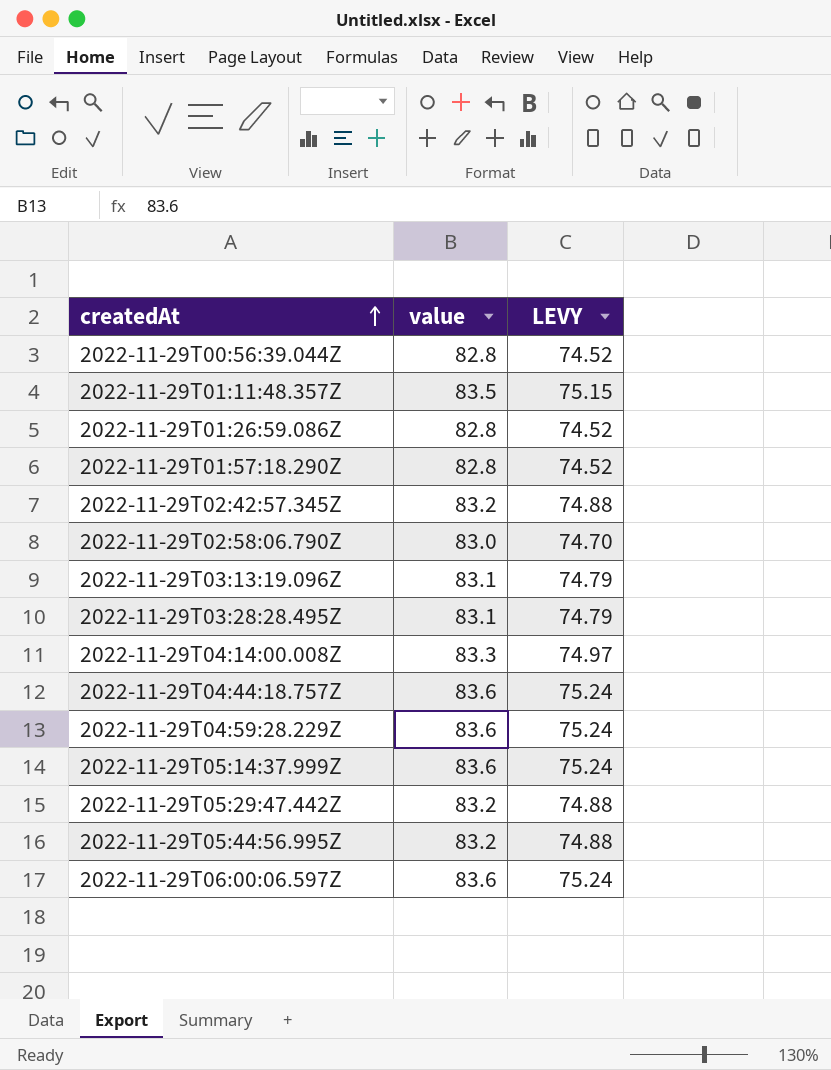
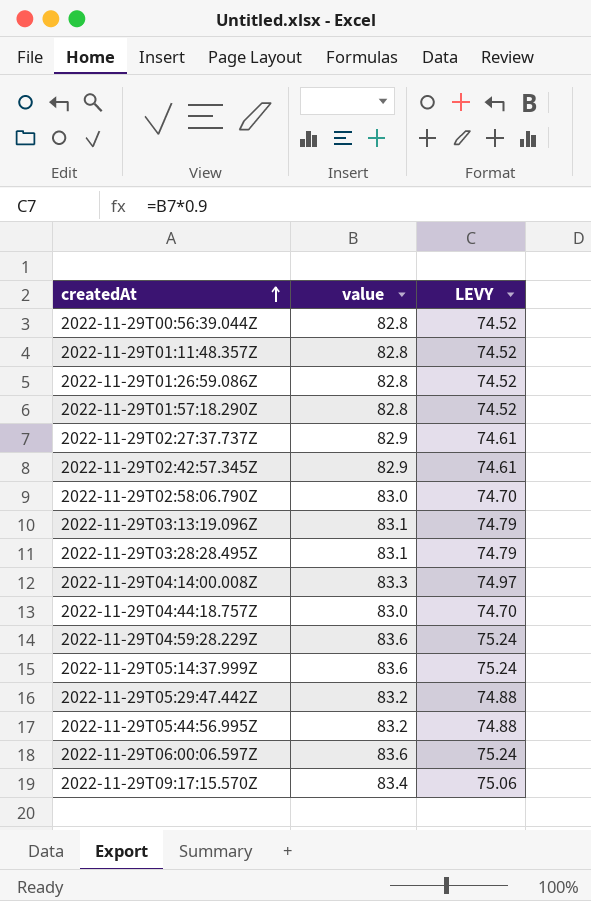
2022-11-29T01:11:48.357Z | value: 83.5 -> 82.8
2022-11-29T01:11:48.357Z | LEVY: 75.15 -> 74.52
row 2022-11-29T02:27:37.737Z: none -> 82.9 | 74.61
2022-11-29T02:42:57.345Z | value: 83.2 -> 82.9
2022-11-29T02:42:57.345Z | LEVY: 74.88 -> 74.61
2022-11-29T04:44:18.757Z | value: 83.6 -> 83.0
2022-11-29T04:44:18.757Z | LEVY: 75.24 -> 74.70
row 2022-11-29T09:17:15.570Z: none -> 83.4 | 75.06

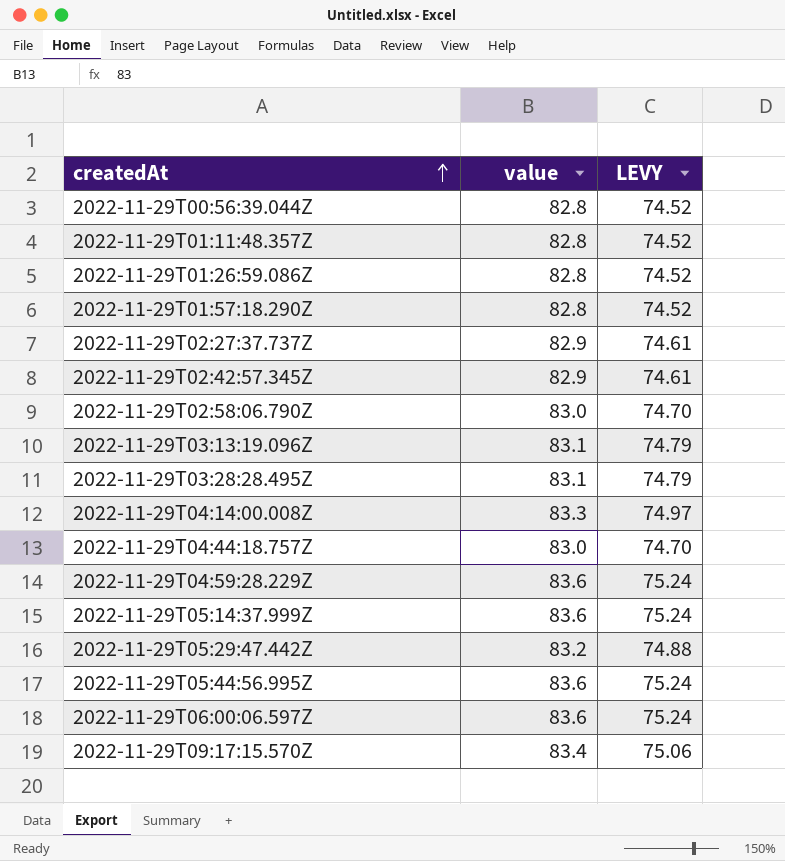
2022-11-29T05:44:56.995Z | value: 83.2 -> 83.6
2022-11-29T05:44:56.995Z | LEVY: 74.88 -> 75.24

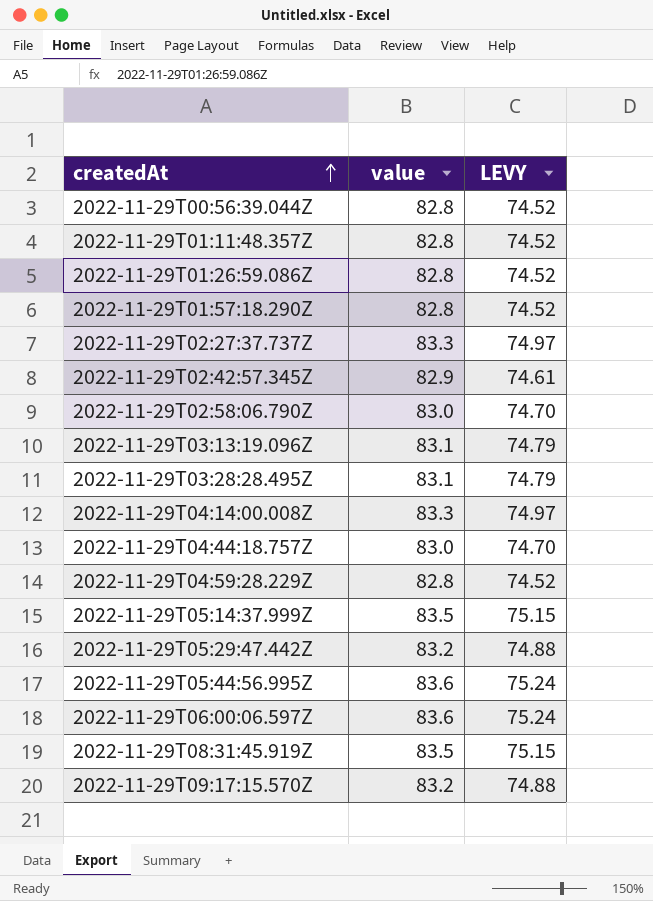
2022-11-29T02:27:37.737Z | value: 82.9 -> 83.3
2022-11-29T02:27:37.737Z | LEVY: 74.61 -> 74.97
2022-11-29T04:59:28.229Z | value: 83.6 -> 82.8
2022-11-29T04:59:28.229Z | LEVY: 75.24 -> 74.52
2022-11-29T05:14:37.999Z | value: 83.6 -> 83.5
2022-11-29T05:14:37.999Z | LEVY: 75.24 -> 75.15
row 2022-11-29T08:31:45.919Z: none -> 83.5 | 75.15
2022-11-29T09:17:15.570Z | value: 83.4 -> 83.2
2022-11-29T09:17:15.570Z | LEVY: 75.06 -> 74.88

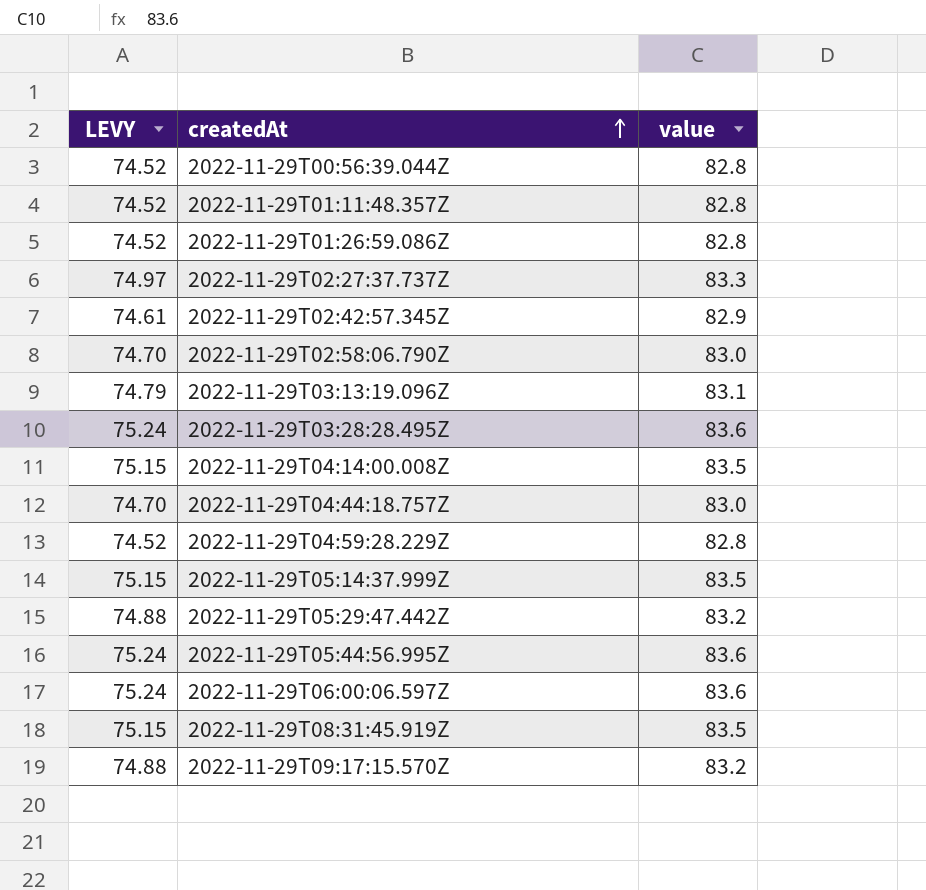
column LEVY | position: 3 -> 1
row 2022-11-29T01:57:18.290Z: 82.8 | 74.52 -> none
2022-11-29T03:28:28.495Z | LEVY: 74.79 -> 75.24
2022-11-29T03:28:28.495Z | value: 83.1 -> 83.6
2022-11-29T04:14:00.008Z | LEVY: 74.97 -> 75.15
2022-11-29T04:14:00.008Z | value: 83.3 -> 83.5

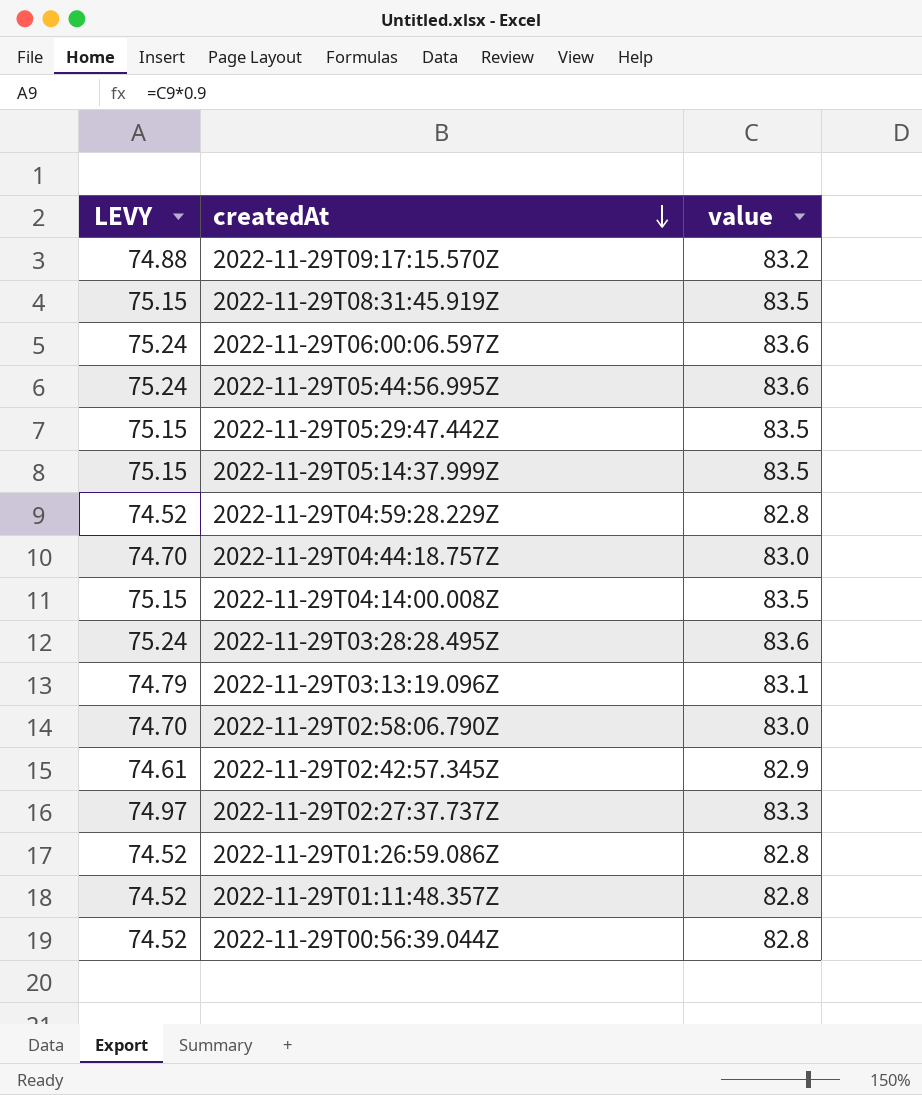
row order: createdAt ascending -> createdAt descending
2022-11-29T05:29:47.442Z | LEVY: 74.88 -> 75.15
2022-11-29T05:29:47.442Z | value: 83.2 -> 83.5

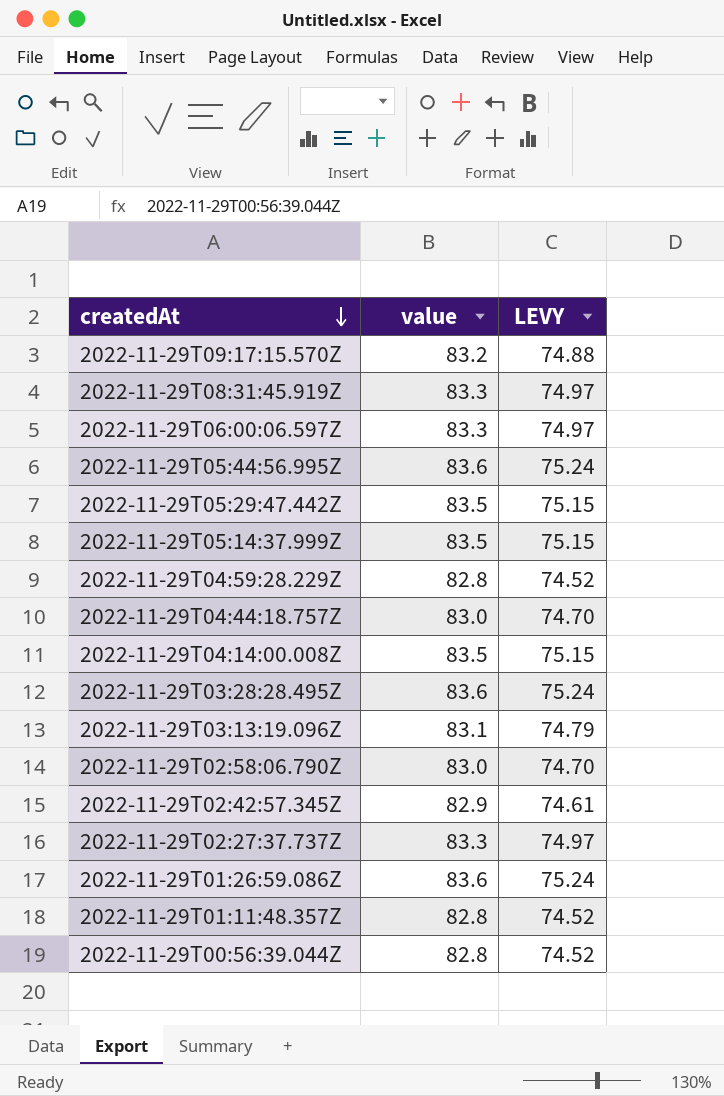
column LEVY | position: 1 -> 3
2022-11-29T08:31:45.919Z | value: 83.5 -> 83.3
2022-11-29T08:31:45.919Z | LEVY: 75.15 -> 74.97
2022-11-29T06:00:06.597Z | value: 83.6 -> 83.3
2022-11-29T06:00:06.597Z | LEVY: 75.24 -> 74.97
2022-11-29T01:26:59.086Z | value: 82.8 -> 83.6
2022-11-29T01:26:59.086Z | LEVY: 74.52 -> 75.24

